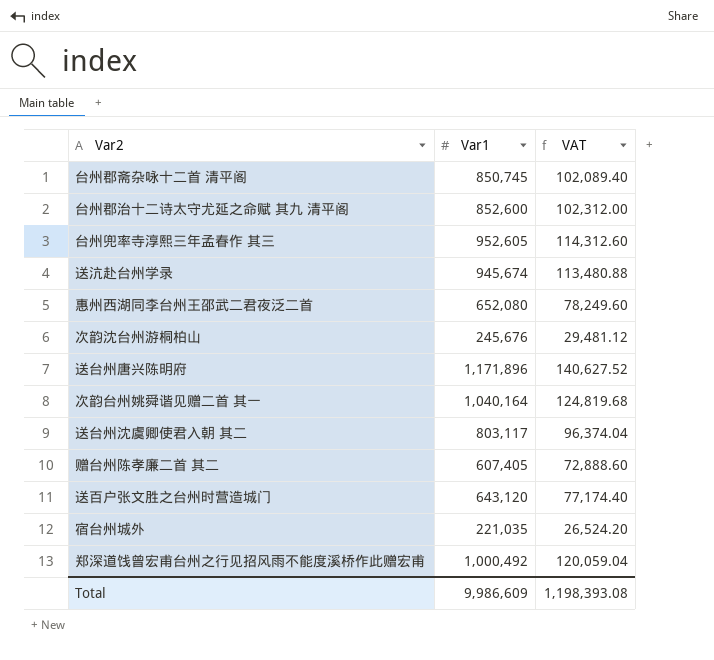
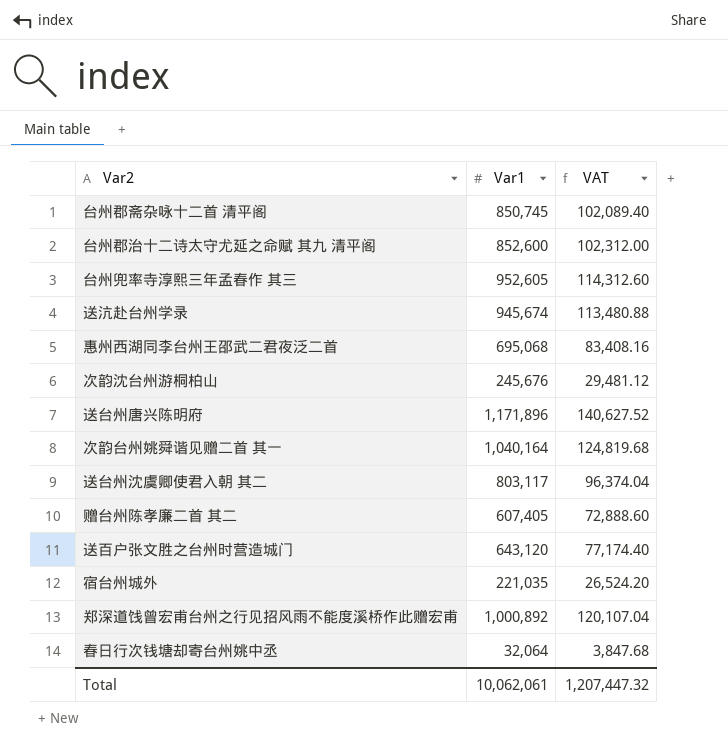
惠州西湖同李台州王邵武二君夜泛二首 | Var1: 652,080 -> 695,068
惠州西湖同李台州王邵武二君夜泛二首 | VAT: 78,249.60 -> 83,408.16
郑深道饯曾宏甫台州之行见招风雨不能度溪桥作此赠宏甫 | Var1: 1,000,492 -> 1,000,892
郑深道饯曾宏甫台州之行见招风雨不能度溪桥作此赠宏甫 | VAT: 120,059.04 -> 120,107.04
row 春日行次钱塘却寄台州姚中丞: none -> 32,064 | 3,847.68
Total | Var1: 9,986,609 -> 10,062,061
Total | VAT: 1,198,393.08 -> 1,207,447.32

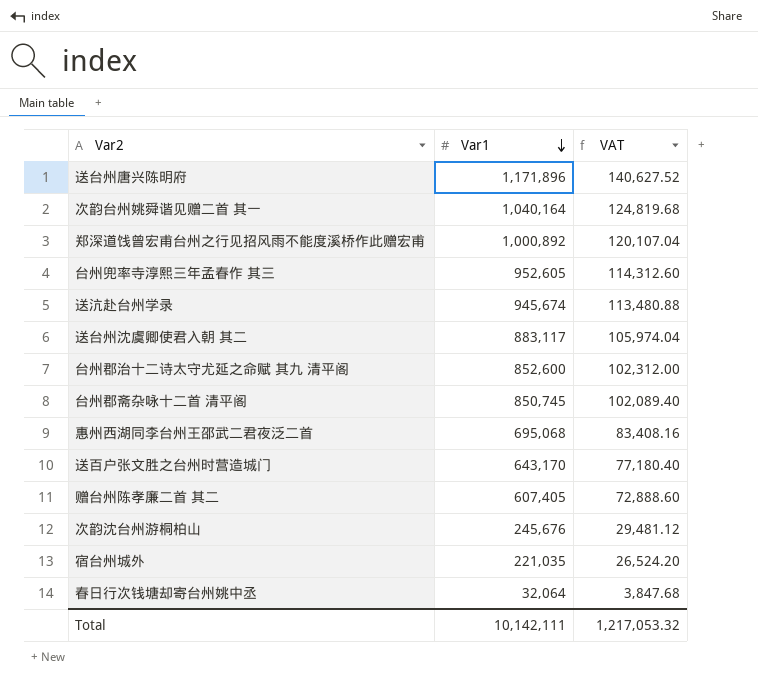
row order: none -> Var1 descending
送台州沈虞卿使君入朝 其二 | Var1: 803,117 -> 883,117
送台州沈虞卿使君入朝 其二 | VAT: 96,374.04 -> 105,974.04
送百户张文胜之台州时营造城门 | Var1: 643,120 -> 643,170
送百户张文胜之台州时营造城门 | VAT: 77,174.40 -> 77,180.40
Total | Var1: 10,062,061 -> 10,142,111
Total | VAT: 1,207,447.32 -> 1,217,053.32

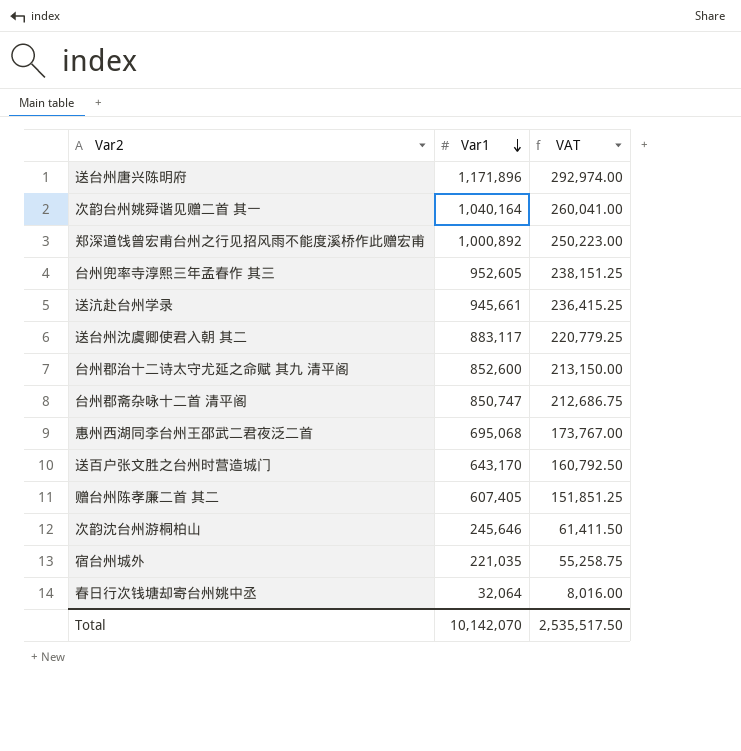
column VAT | formula: [Var1] * 0.12 -> [Var1] * 0.25
送沆赴台州学录 | Var1: 945,674 -> 945,661
台州郡斋杂咏十二首 清平阁 | Var1: 850,745 -> 850,747
次韵沈台州游桐柏山 | Var1: 245,676 -> 245,646
Total | Var1: 10,142,111 -> 10,142,070
Total | VAT: 1,217,053.32 -> 2,535,517.50

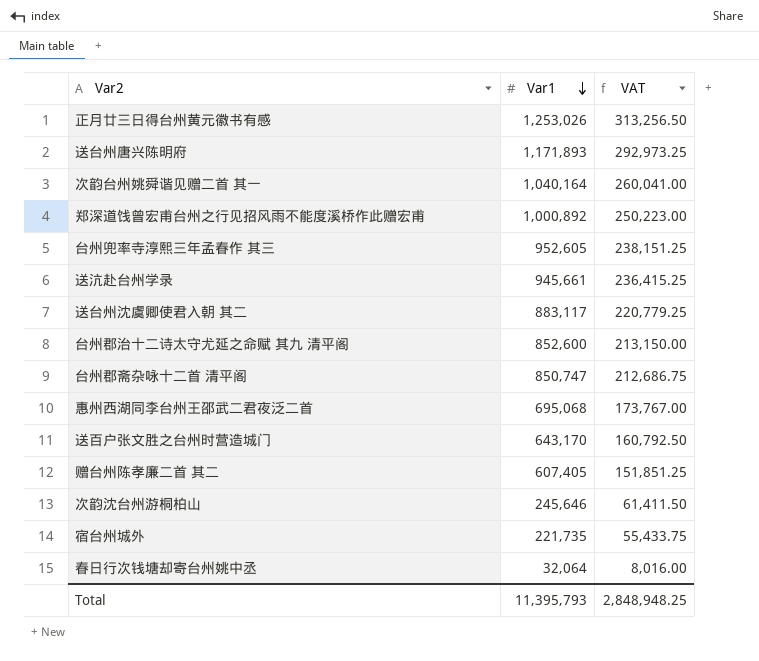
row 正月廿三日得台州黄元徽书有感: none -> 1,253,026 | 313,256.50
送台州唐兴陈明府 | Var1: 1,171,896 -> 1,171,893
送台州唐兴陈明府 | VAT: 292,974.00 -> 292,973.25
宿台州城外 | Var1: 221,035 -> 221,735
宿台州城外 | VAT: 55,258.75 -> 55,433.75
Total | Var1: 10,142,070 -> 11,395,793
Total | VAT: 2,535,517.50 -> 2,848,948.25

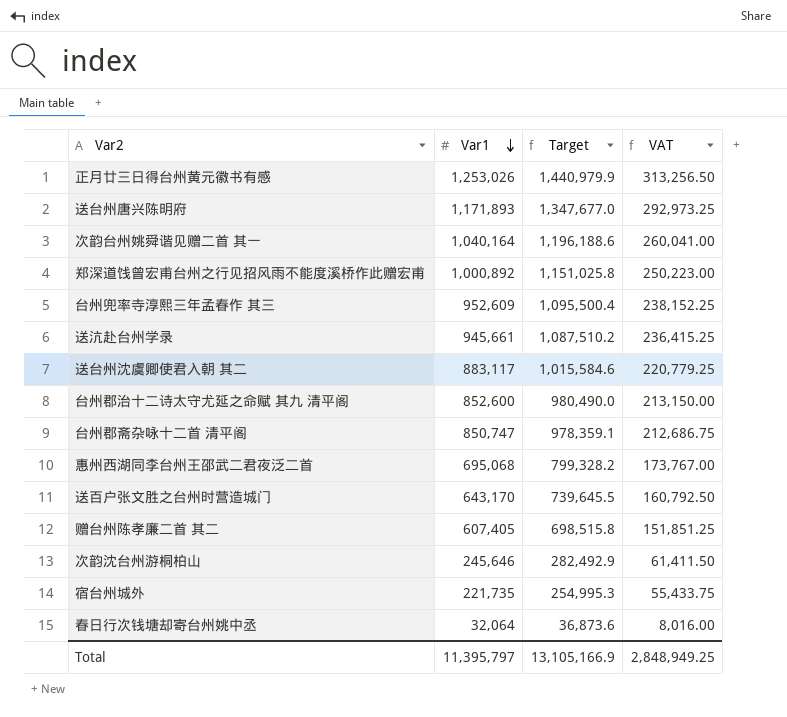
column Target | formula: none -> [Var1] * 1.15
台州兜率寺淳熙三年孟春作 其三 | Var1: 952,605 -> 952,609
台州兜率寺淳熙三年孟春作 其三 | VAT: 238,151.25 -> 238,152.25
Total | Var1: 11,395,793 -> 11,395,797
Total | VAT: 2,848,948.25 -> 2,848,949.25

